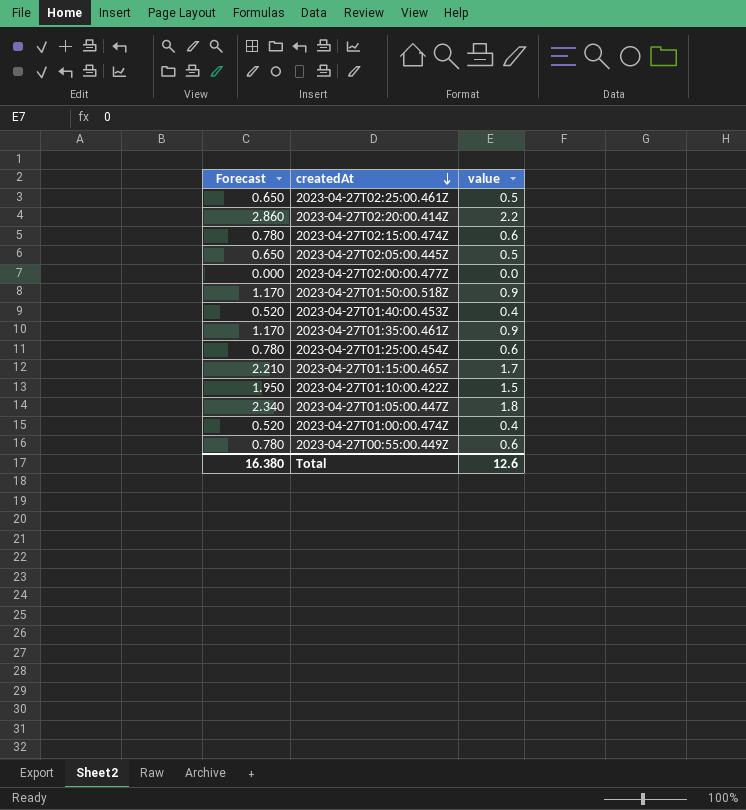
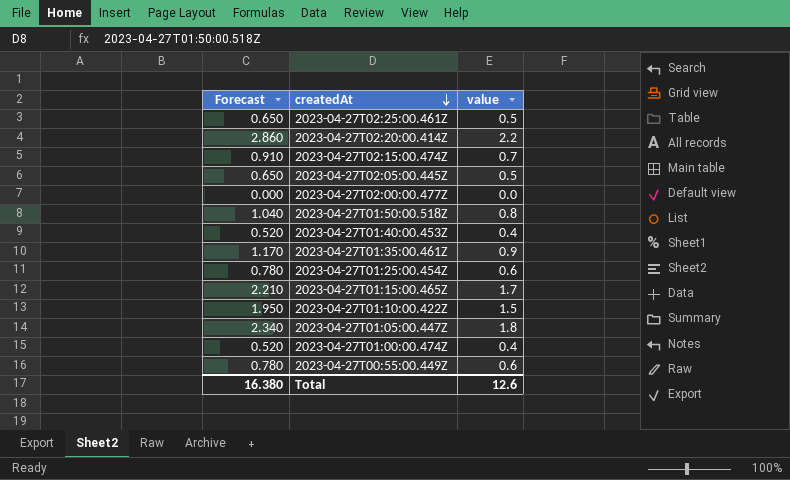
2023-04-27T02:15:00.474Z | Forecast: 0.780 -> 0.910
2023-04-27T02:15:00.474Z | value: 0.6 -> 0.7
2023-04-27T01:50:00.518Z | Forecast: 1.170 -> 1.040
2023-04-27T01:50:00.518Z | value: 0.9 -> 0.8

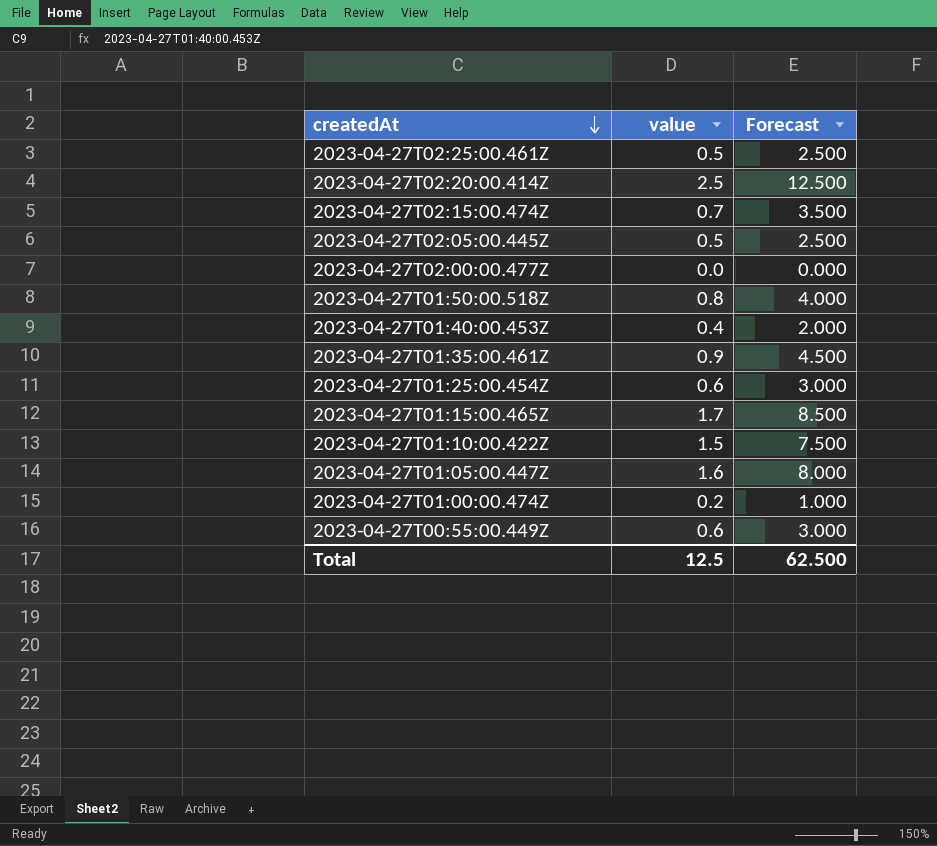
column Forecast | formula: [value] * 1.3 -> [value] * 5
column Forecast | position: 1 -> 3
2023-04-27T02:20:00.414Z | value: 2.2 -> 2.5
2023-04-27T01:05:00.447Z | value: 1.8 -> 1.6
2023-04-27T01:00:00.474Z | value: 0.4 -> 0.2
Total | value: 12.6 -> 12.5
Total | Forecast: 16.380 -> 62.500

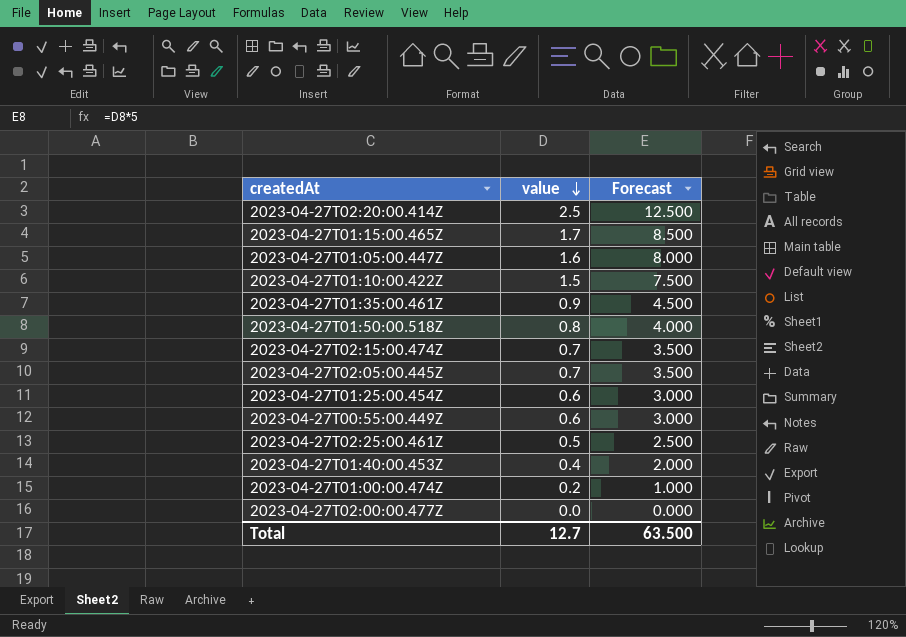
row order: createdAt descending -> value descending
2023-04-27T02:05:00.445Z | value: 0.5 -> 0.7
2023-04-27T02:05:00.445Z | Forecast: 2.500 -> 3.500
Total | value: 12.5 -> 12.7
Total | Forecast: 62.500 -> 63.500

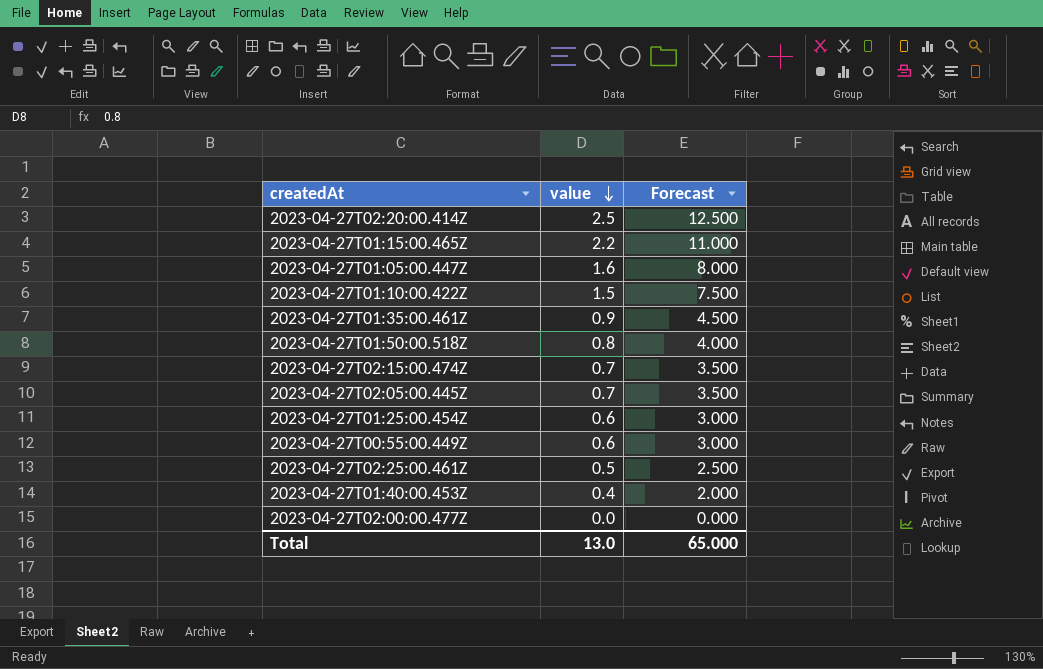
row 2023-04-27T01:00:00.474Z: 0.2 | 1.000 -> none
2023-04-27T01:15:00.465Z | value: 1.7 -> 2.2
2023-04-27T01:15:00.465Z | Forecast: 8.500 -> 11.000
Total | value: 12.7 -> 13.0
Total | Forecast: 63.500 -> 65.000

